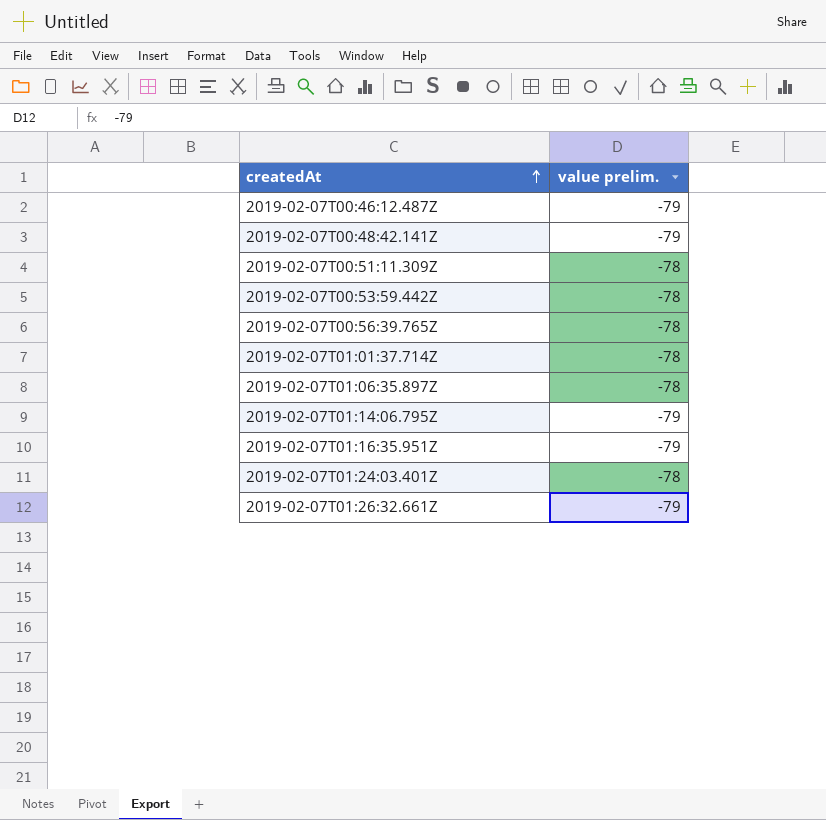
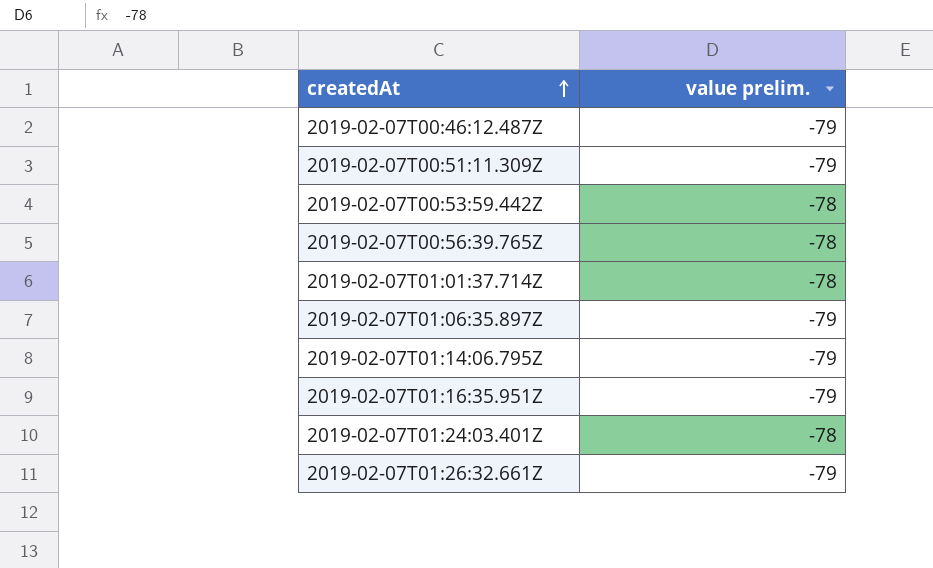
row 2019-02-07T00:48:42.141Z: -79 -> none
2019-02-07T00:51:11.309Z | value prelim.: -78 -> -79
2019-02-07T01:06:35.897Z | value prelim.: -78 -> -79

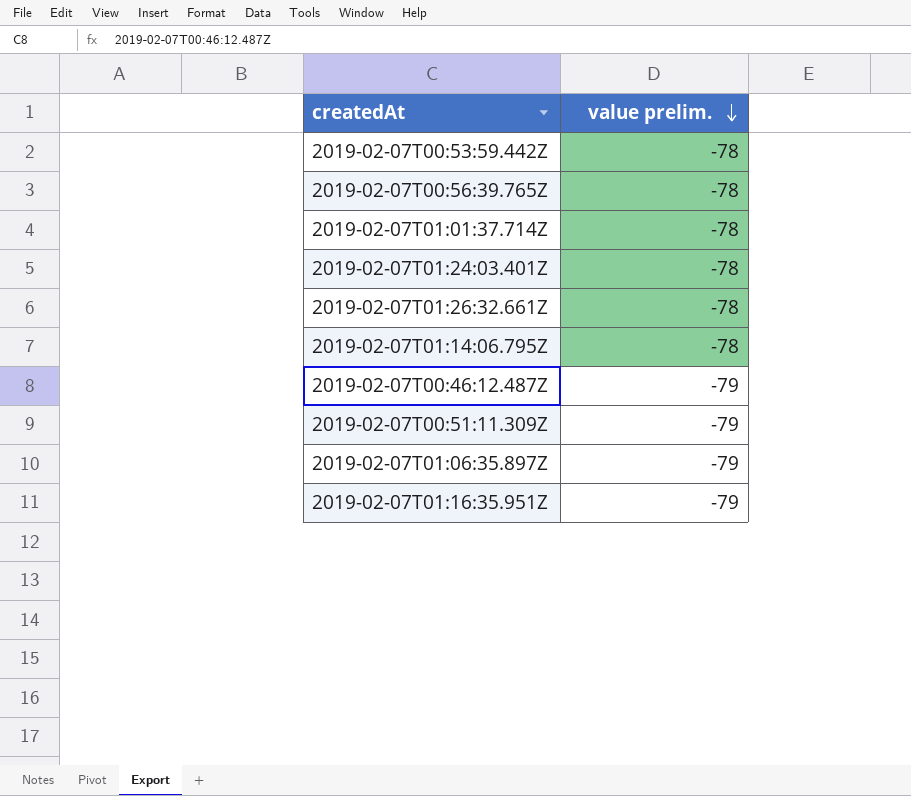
row order: createdAt ascending -> value prelim. descending
2019-02-07T01:26:32.661Z | value prelim.: -79 -> -78
2019-02-07T01:14:06.795Z | value prelim.: -79 -> -78

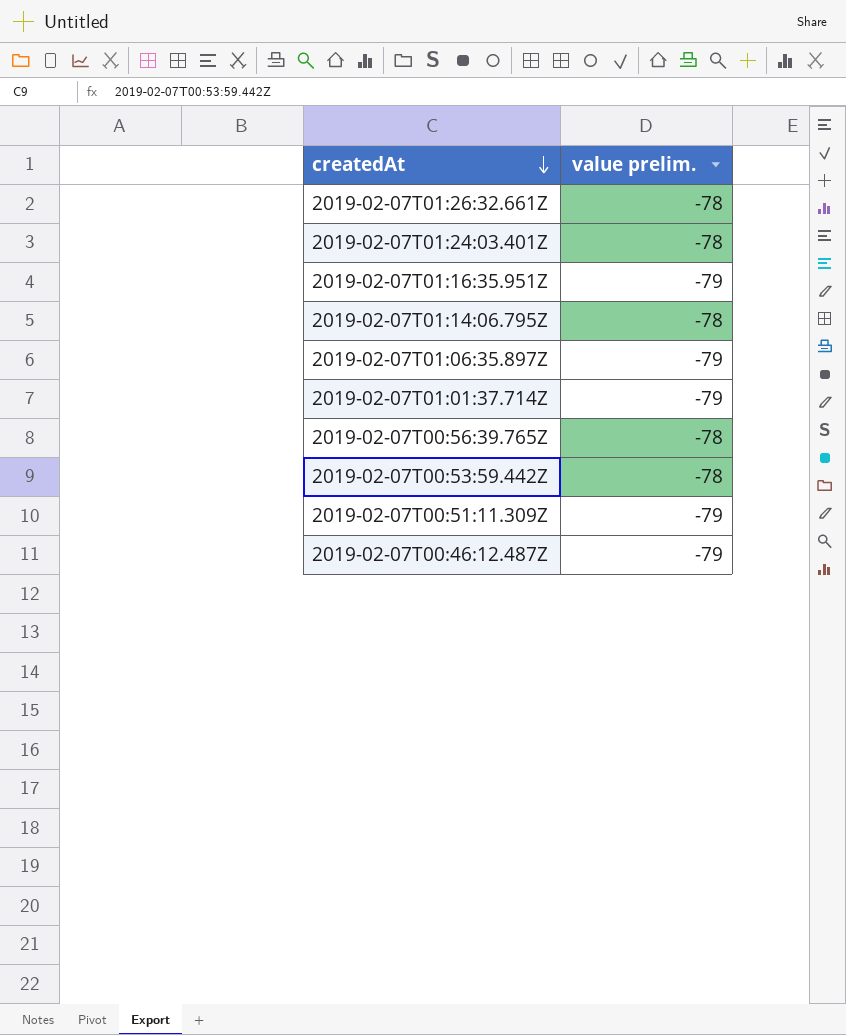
row order: value prelim. descending -> createdAt descending
2019-02-07T01:01:37.714Z | value prelim.: -78 -> -79

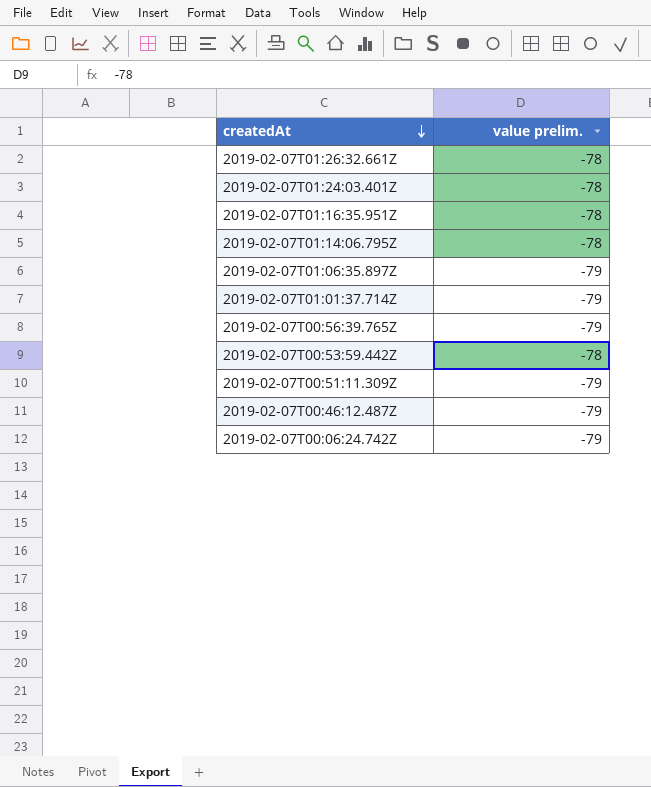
2019-02-07T01:16:35.951Z | value prelim.: -79 -> -78
2019-02-07T00:56:39.765Z | value prelim.: -78 -> -79
row 2019-02-07T00:06:24.742Z: none -> -79

